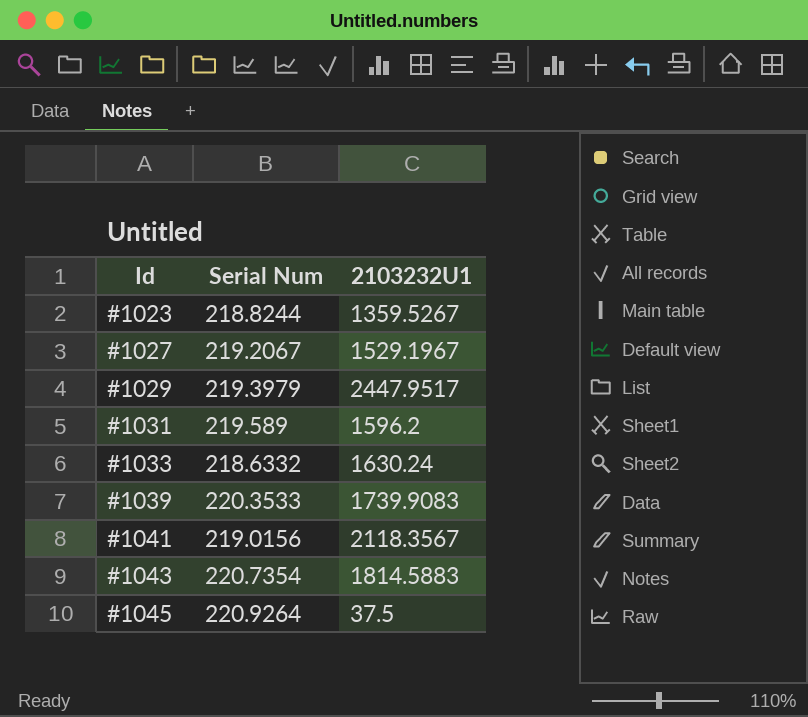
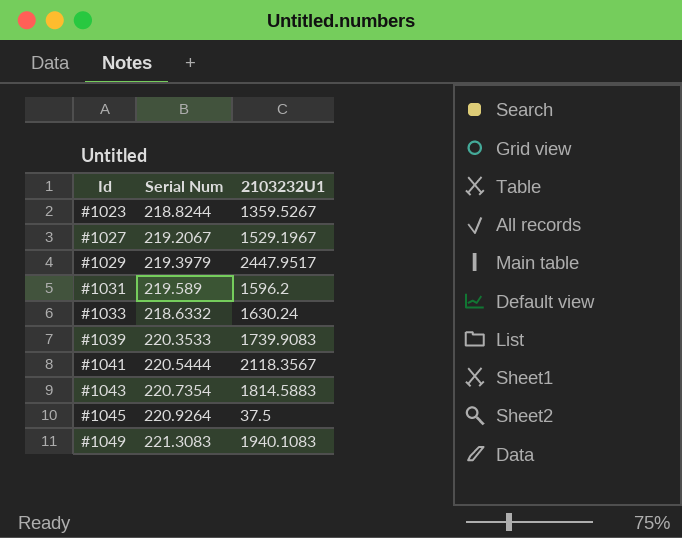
#1041 | Serial Num: 219.0156 -> 220.5444
row #1049: none -> 221.3083 | 1940.1083

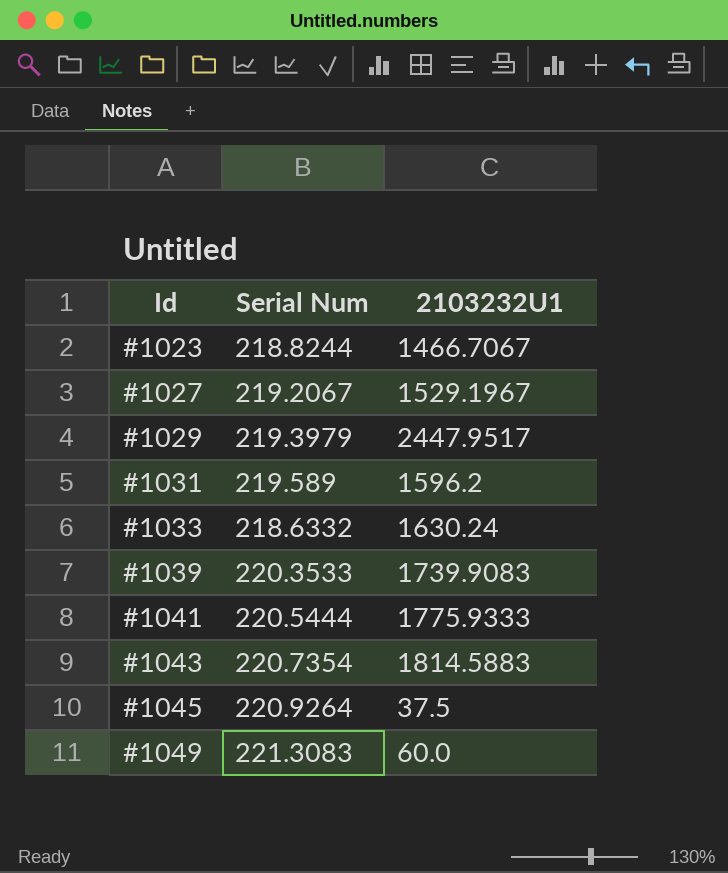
#1023 | 2103232U1: 1359.5267 -> 1466.7067
#1041 | 2103232U1: 2118.3567 -> 1775.9333
#1049 | 2103232U1: 1940.1083 -> 60.0

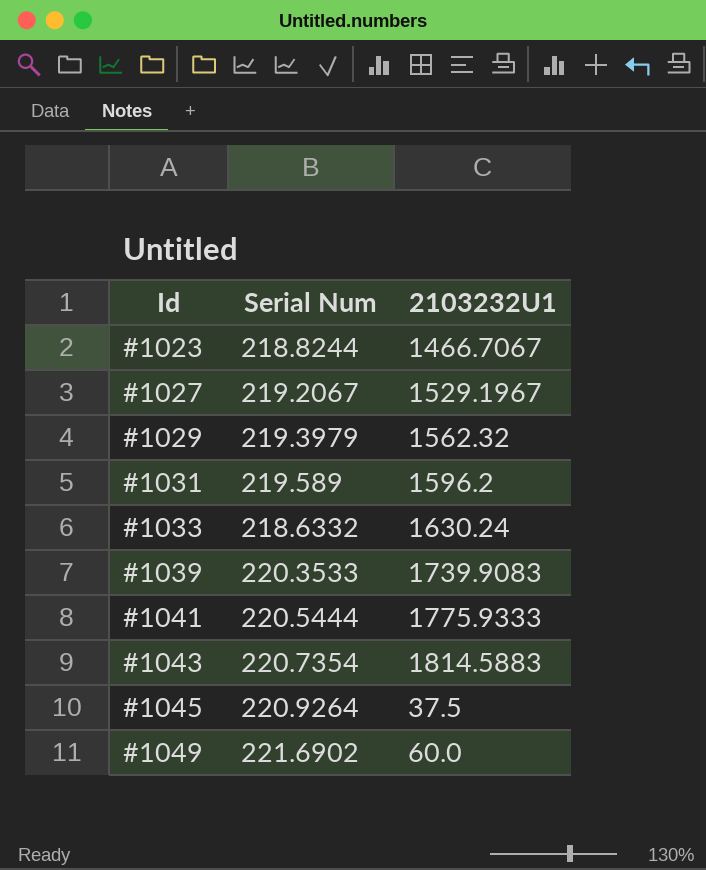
#1029 | 2103232U1: 2447.9517 -> 1562.32
#1049 | Serial Num: 221.3083 -> 221.6902

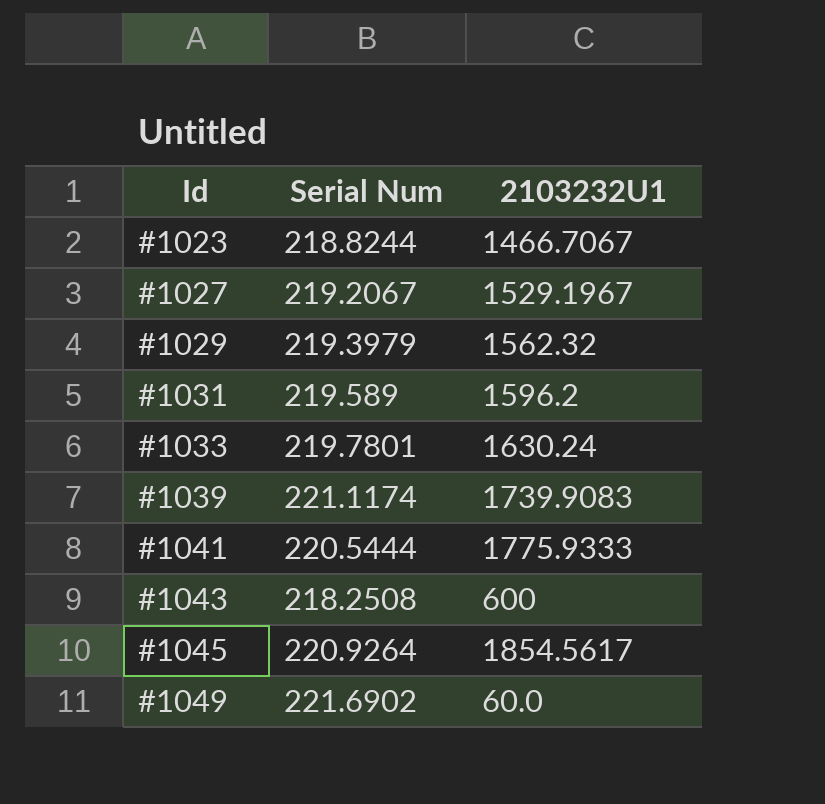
#1033 | Serial Num: 218.6332 -> 219.7801
#1039 | Serial Num: 220.3533 -> 221.1174
#1043 | Serial Num: 220.7354 -> 218.2508
#1043 | 2103232U1: 1814.5883 -> 600
#1045 | 2103232U1: 37.5 -> 1854.5617

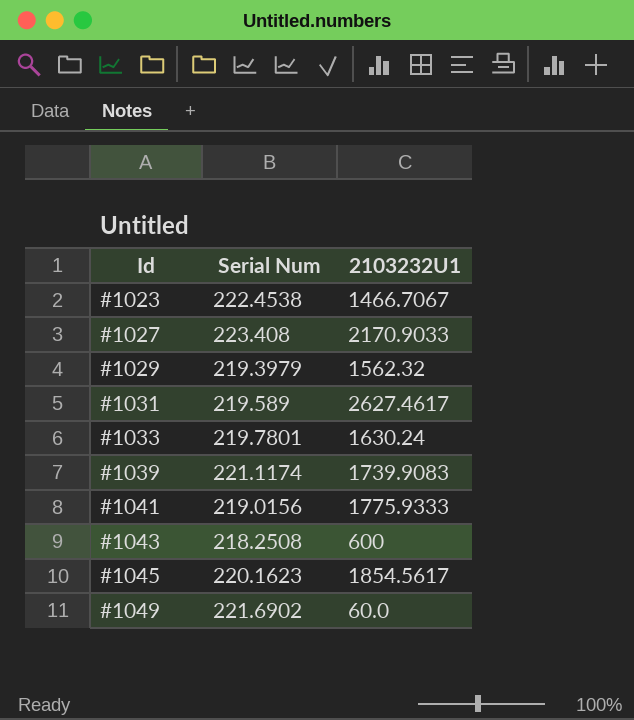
#1023 | Serial Num: 218.8244 -> 222.4538
#1027 | Serial Num: 219.2067 -> 223.408
#1027 | 2103232U1: 1529.1967 -> 2170.9033
#1031 | 2103232U1: 1596.2 -> 2627.4617
#1041 | Serial Num: 220.5444 -> 219.0156
#1045 | Serial Num: 220.9264 -> 220.1623

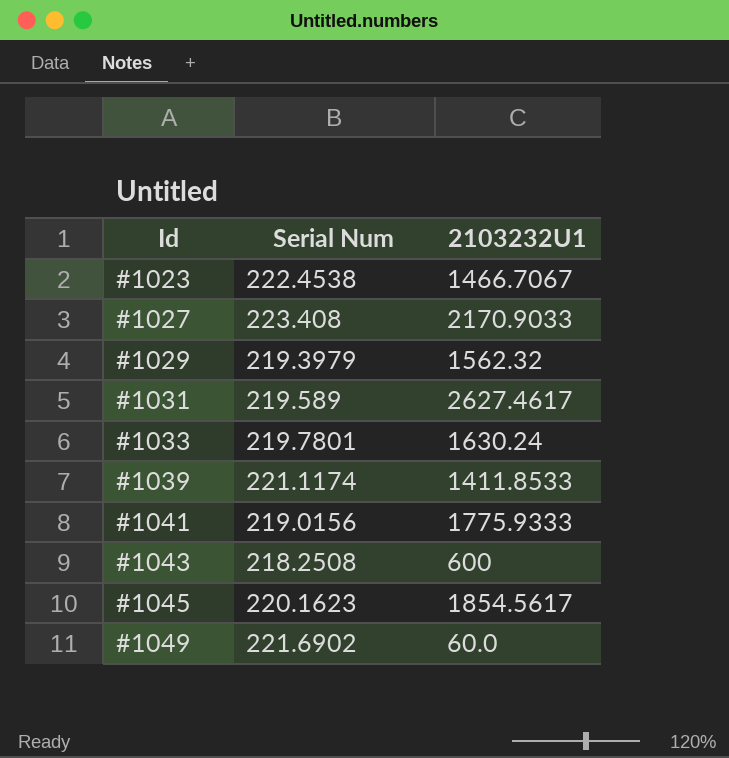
#1039 | 2103232U1: 1739.9083 -> 1411.8533

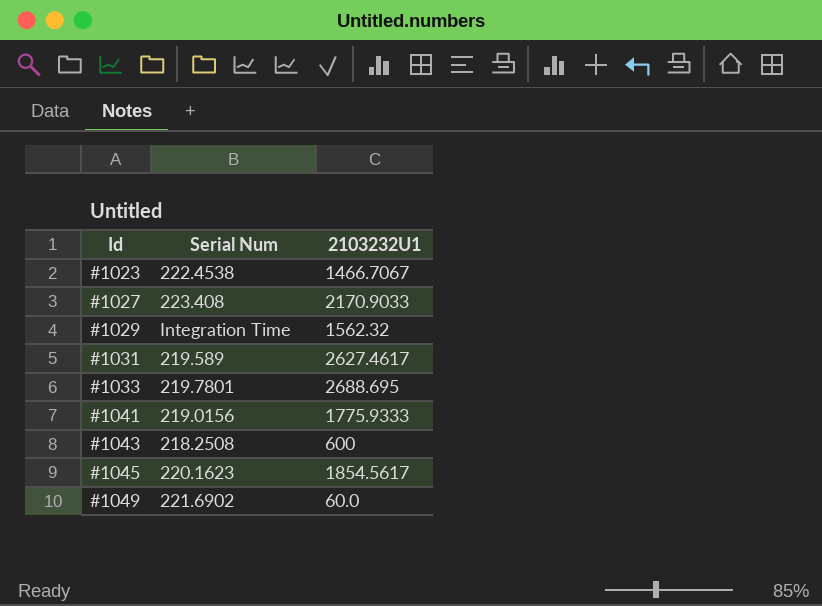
row #1039: 221.1174 | 1411.8533 -> none
#1029 | Serial Num: 219.3979 -> Integration Time
#1033 | 2103232U1: 1630.24 -> 2688.695

